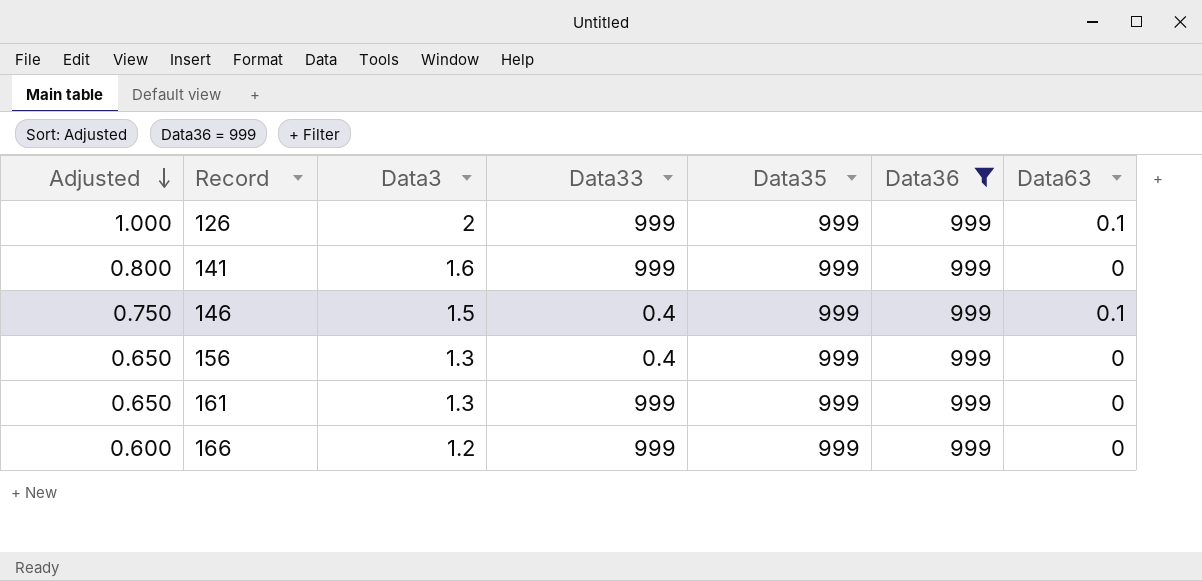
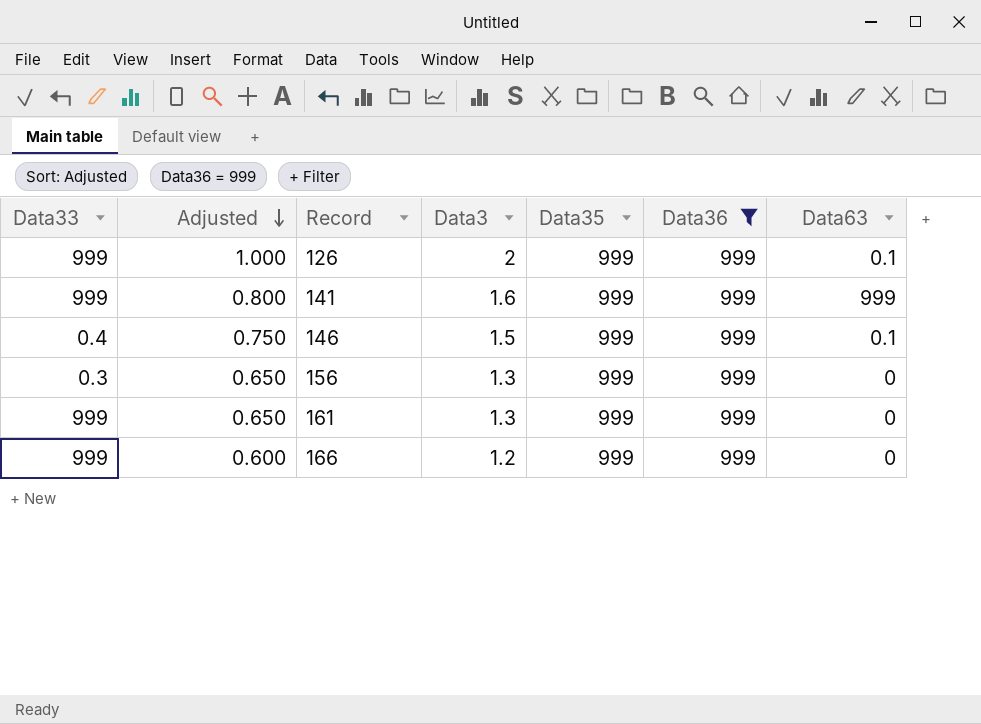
column Data33 | position: 4 -> 1
141 | Data63: 0 -> 999
156 | Data33: 0.4 -> 0.3

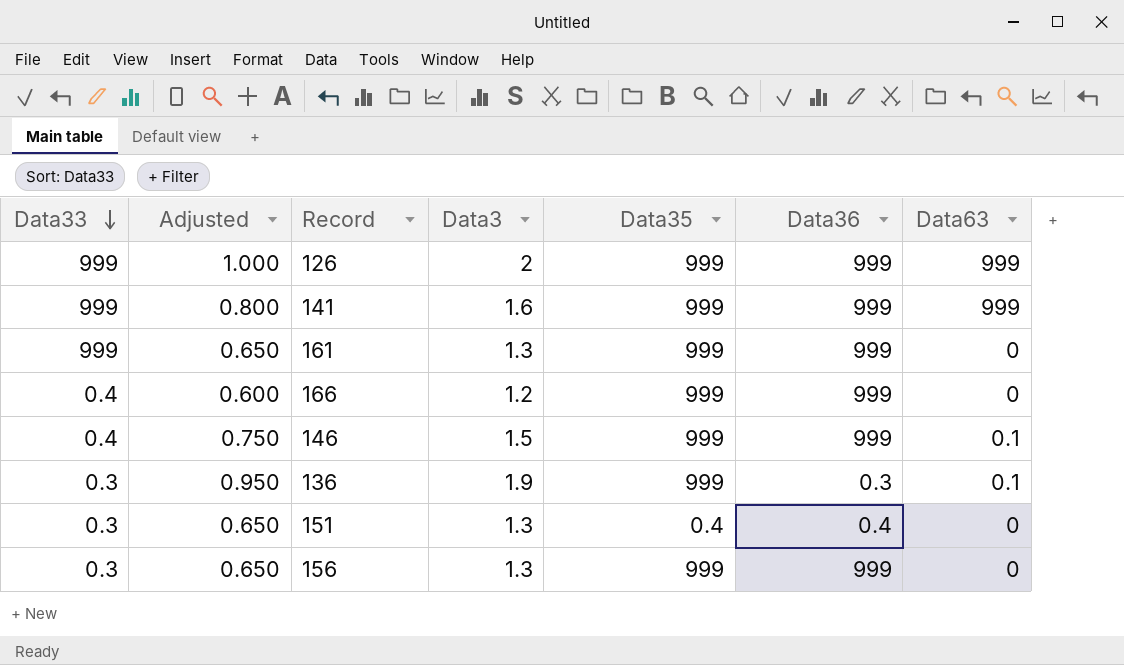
filter: Data36 = 999 -> none
row order: Adjusted descending -> Data33 descending
126 | Data63: 0.1 -> 999
166 | Data33: 999 -> 0.4

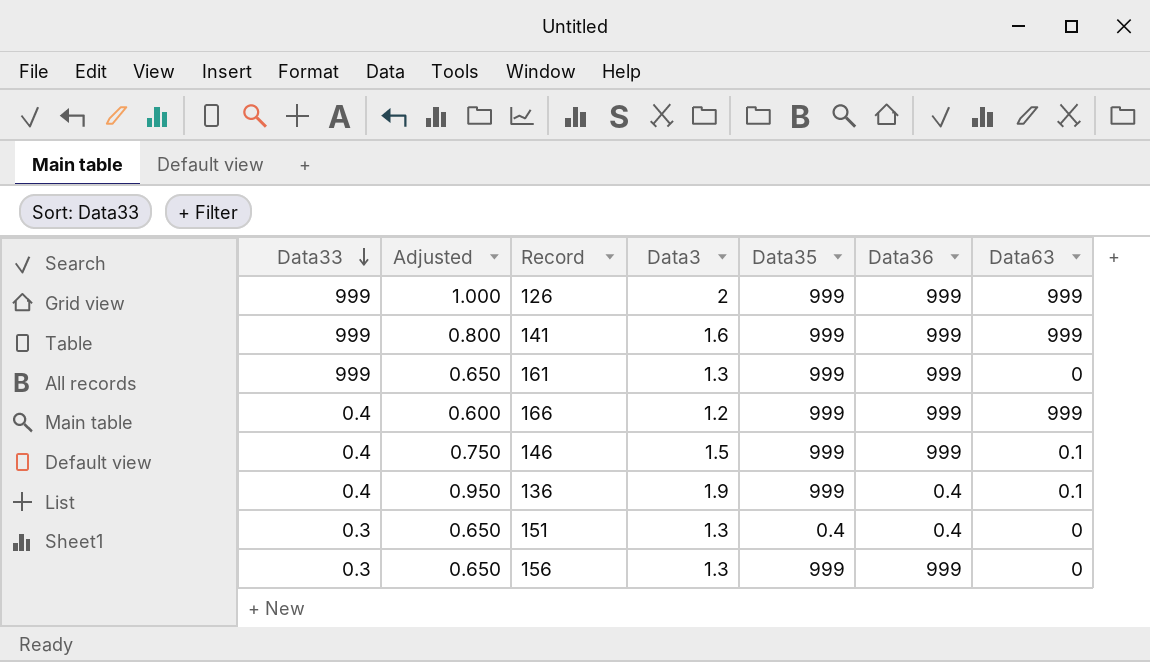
166 | Data63: 0 -> 999
136 | Data33: 0.3 -> 0.4
136 | Data36: 0.3 -> 0.4

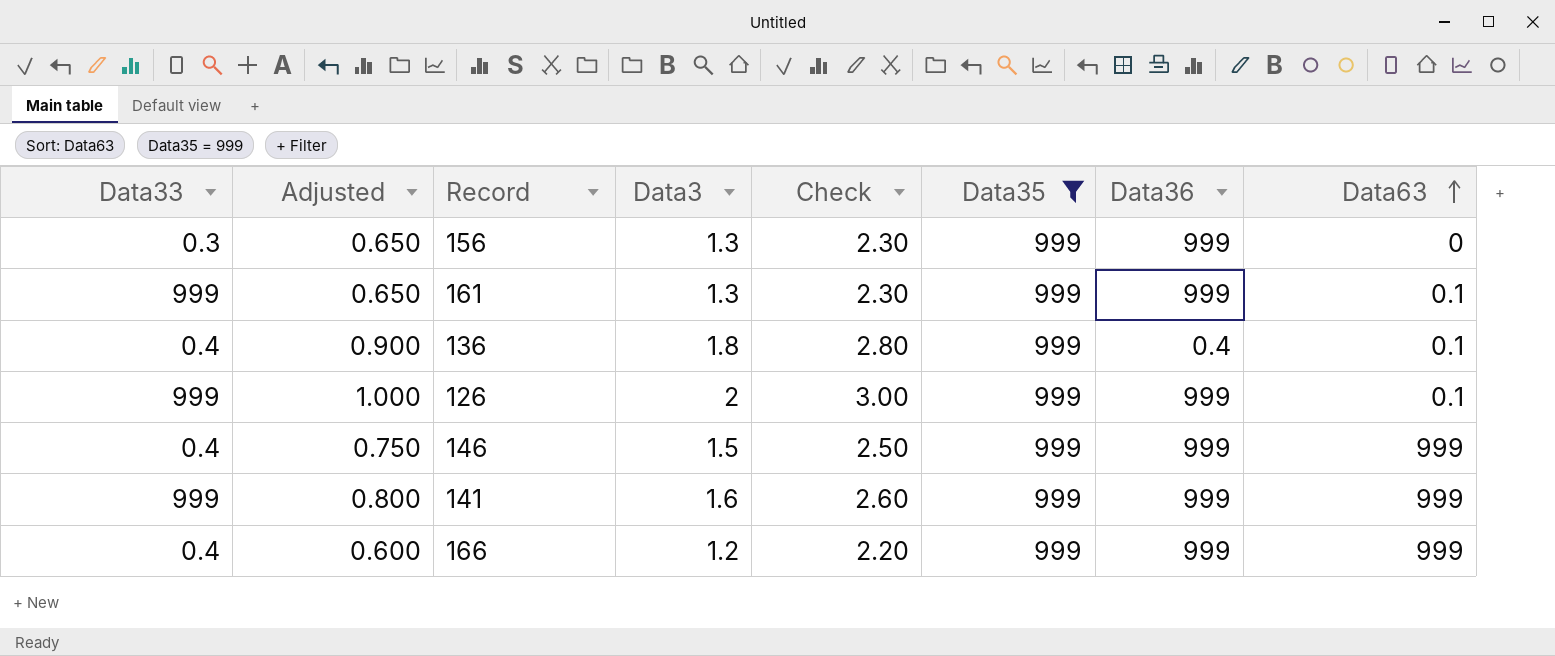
filter: none -> Data35 = 999
row order: Data33 descending -> Data63 ascending
column Check | formula: none -> [Data3] + 1
161 | Data63: 0 -> 0.1
136 | Adjusted: 0.950 -> 0.900
136 | Data3: 1.9 -> 1.8
126 | Data63: 999 -> 0.1
146 | Data63: 0.1 -> 999

